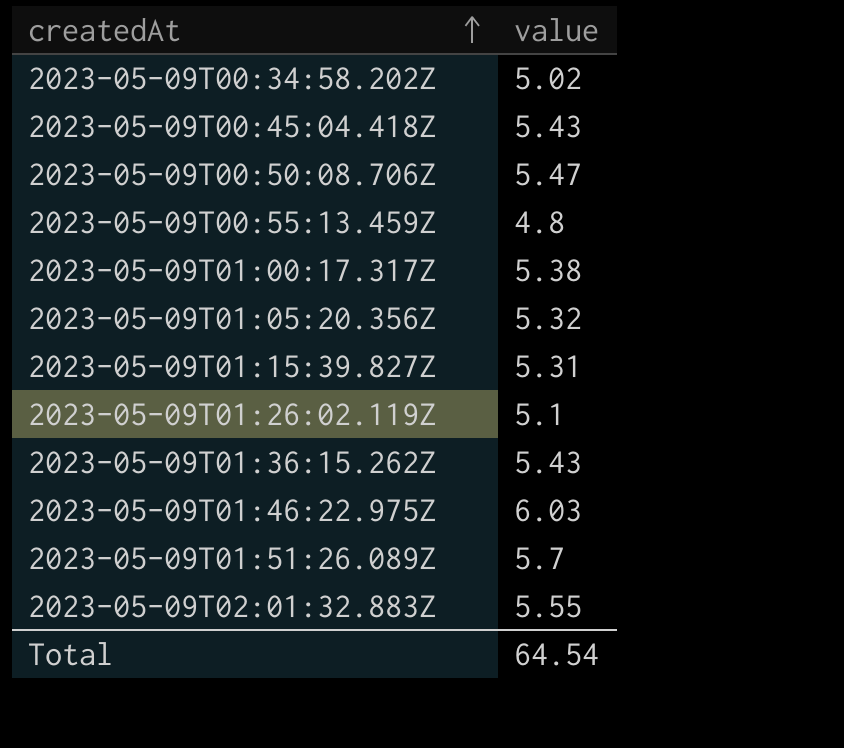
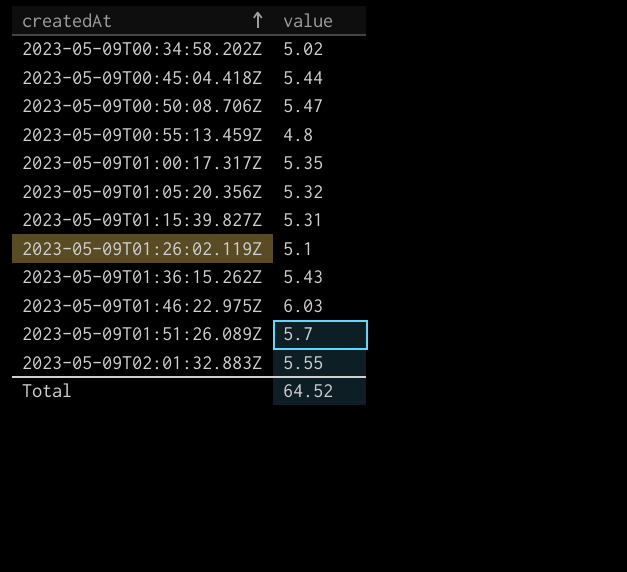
2023-05-09T00:45:04.418Z | value: 5.43 -> 5.44
2023-05-09T01:00:17.317Z | value: 5.38 -> 5.35
Total | value: 64.54 -> 64.52

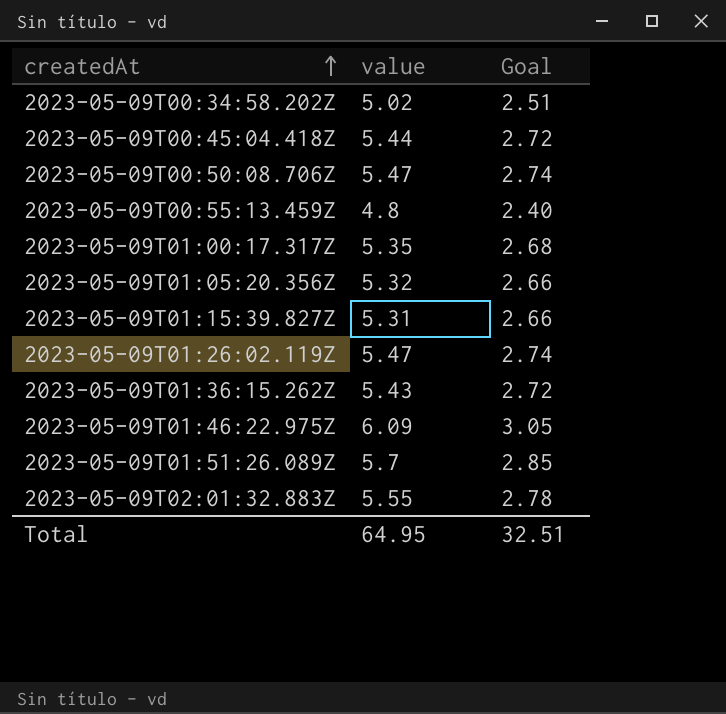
column Goal | formula: none -> [value] * 0.5
2023-05-09T01:26:02.119Z | value: 5.1 -> 5.47
2023-05-09T01:46:22.975Z | value: 6.03 -> 6.09
Total | value: 64.52 -> 64.95

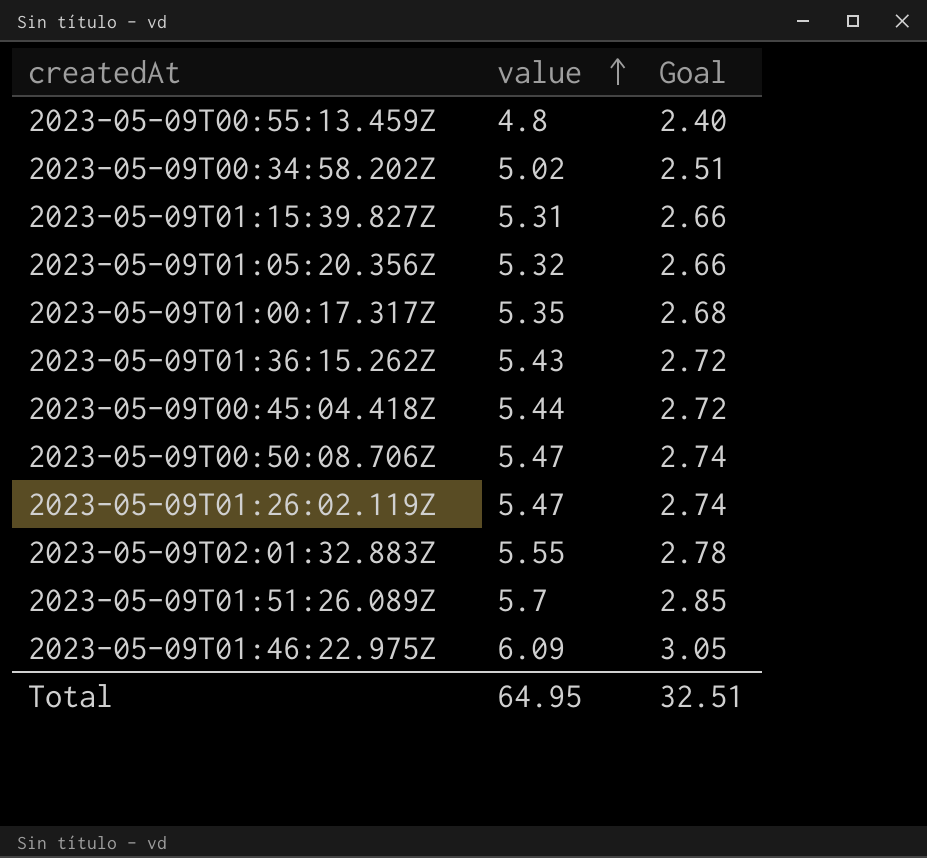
row order: createdAt ascending -> value ascending

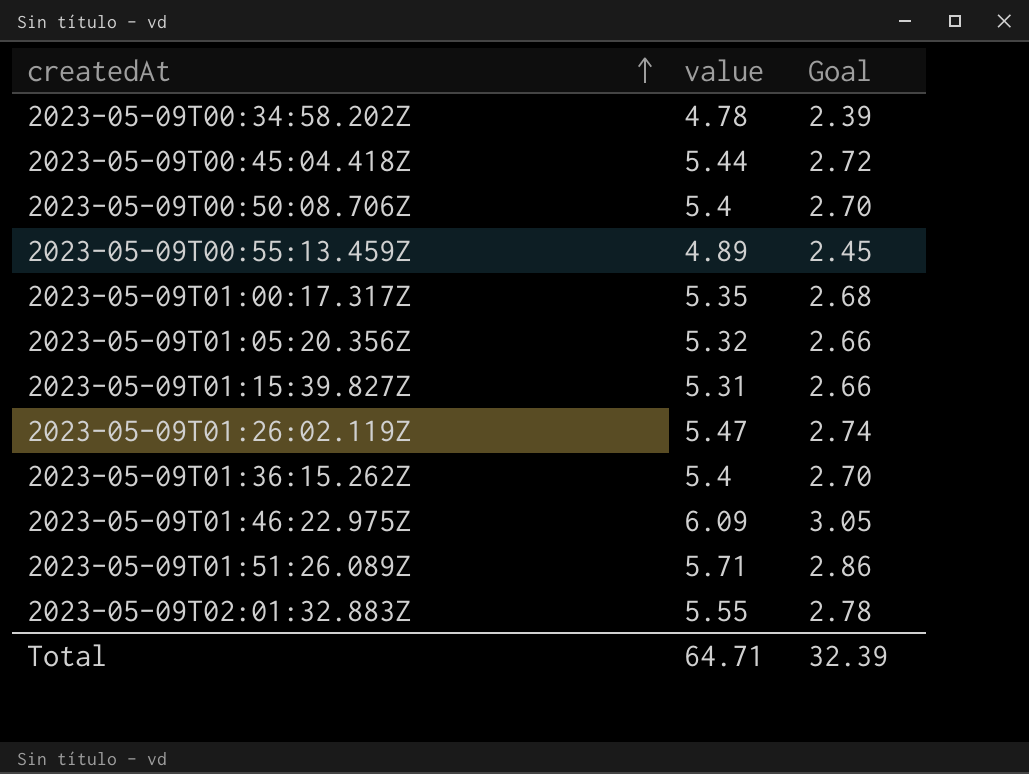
row order: value ascending -> createdAt ascending
2023-05-09T00:34:58.202Z | value: 5.02 -> 4.78
2023-05-09T00:34:58.202Z | Goal: 2.51 -> 2.39
2023-05-09T00:50:08.706Z | value: 5.47 -> 5.4
2023-05-09T00:50:08.706Z | Goal: 2.74 -> 2.70
2023-05-09T00:55:13.459Z | value: 4.8 -> 4.89
2023-05-09T00:55:13.459Z | Goal: 2.40 -> 2.45
2023-05-09T01:36:15.262Z | value: 5.43 -> 5.4
2023-05-09T01:36:15.262Z | Goal: 2.72 -> 2.70
2023-05-09T01:51:26.089Z | value: 5.7 -> 5.71
2023-05-09T01:51:26.089Z | Goal: 2.85 -> 2.86
Total | value: 64.95 -> 64.71
Total | Goal: 32.51 -> 32.39

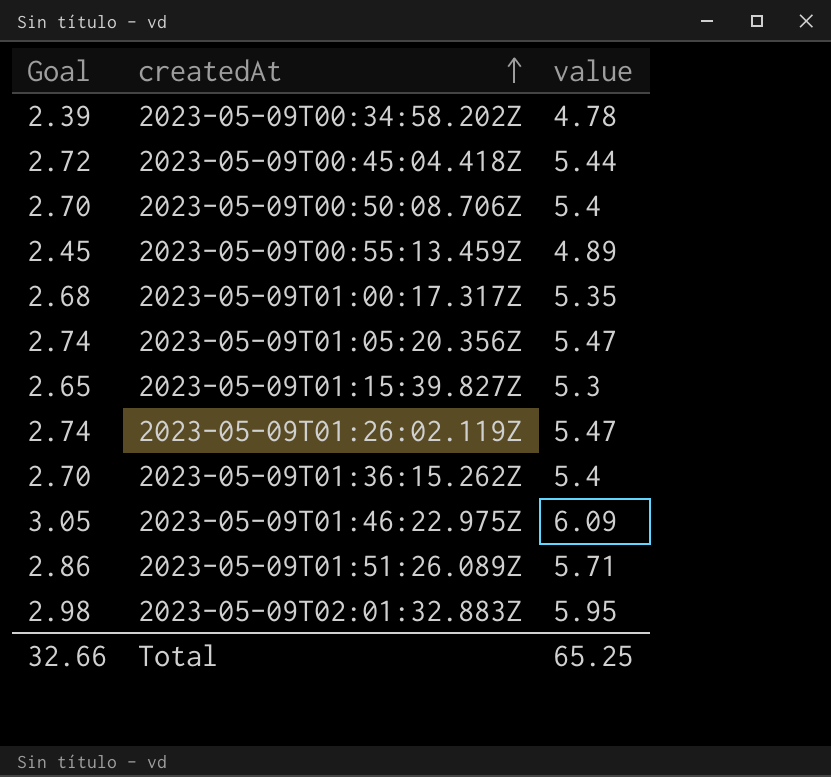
column Goal | position: 3 -> 1
2023-05-09T01:05:20.356Z | Goal: 2.66 -> 2.74
2023-05-09T01:05:20.356Z | value: 5.32 -> 5.47
2023-05-09T01:15:39.827Z | Goal: 2.66 -> 2.65
2023-05-09T01:15:39.827Z | value: 5.31 -> 5.3
2023-05-09T02:01:32.883Z | Goal: 2.78 -> 2.98
2023-05-09T02:01:32.883Z | value: 5.55 -> 5.95
Total | Goal: 32.39 -> 32.66
Total | value: 64.71 -> 65.25

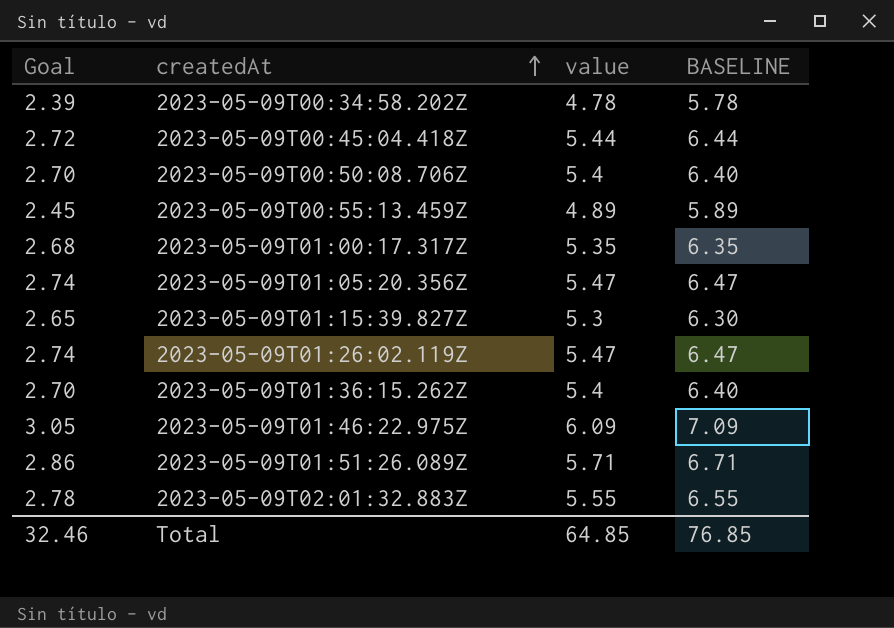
column BASELINE | formula: none -> [value] + 1
2023-05-09T02:01:32.883Z | Goal: 2.98 -> 2.78
2023-05-09T02:01:32.883Z | value: 5.95 -> 5.55
Total | Goal: 32.66 -> 32.46
Total | value: 65.25 -> 64.85

